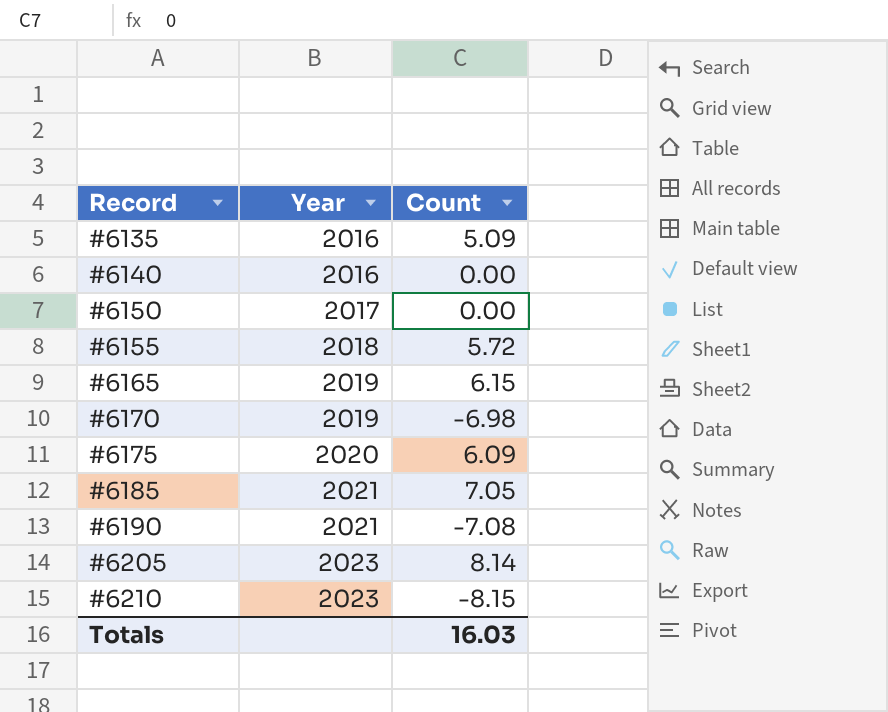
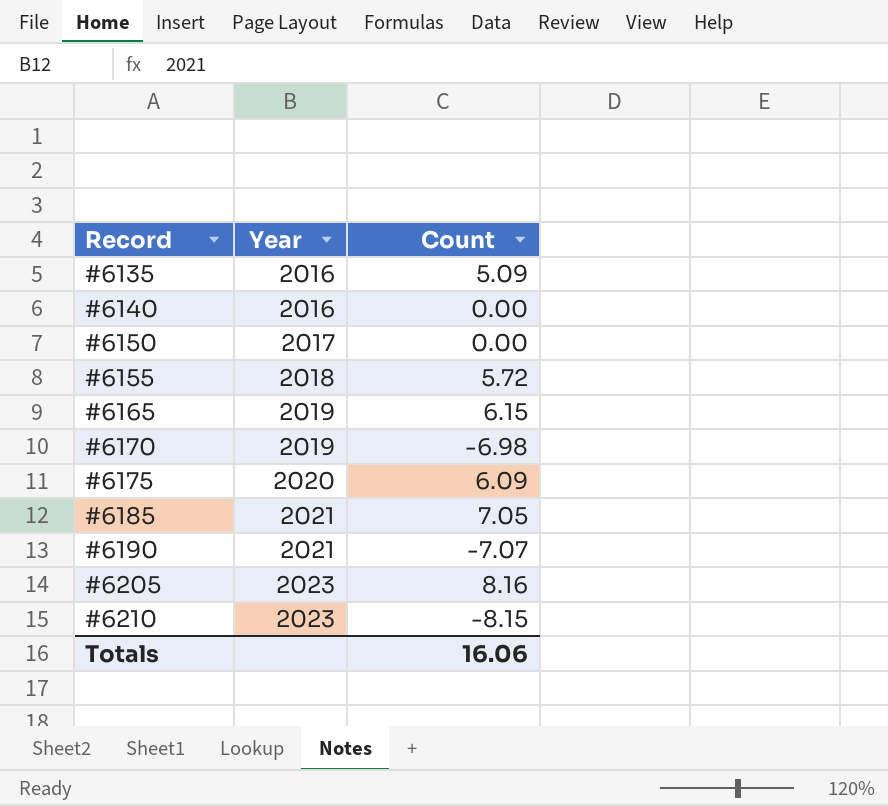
#6190 | Count: -7.08 -> -7.07
#6205 | Count: 8.14 -> 8.16
Totals | Count: 16.03 -> 16.06

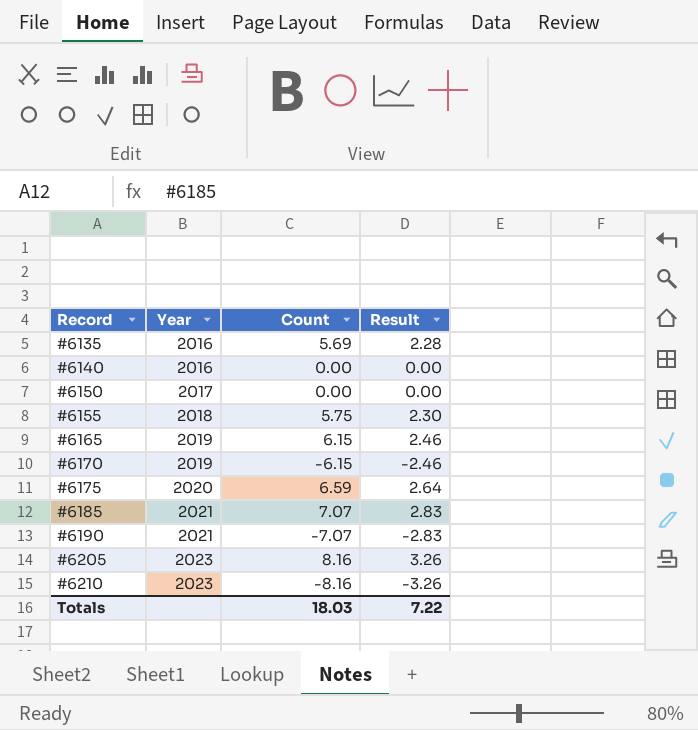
column Result | formula: none -> [Count] * 0.4
#6135 | Count: 5.09 -> 5.69
#6155 | Count: 5.72 -> 5.75
#6170 | Count: -6.98 -> -6.15
#6175 | Count: 6.09 -> 6.59
#6185 | Count: 7.05 -> 7.07
#6210 | Count: -8.15 -> -8.16
Totals | Count: 16.06 -> 18.03

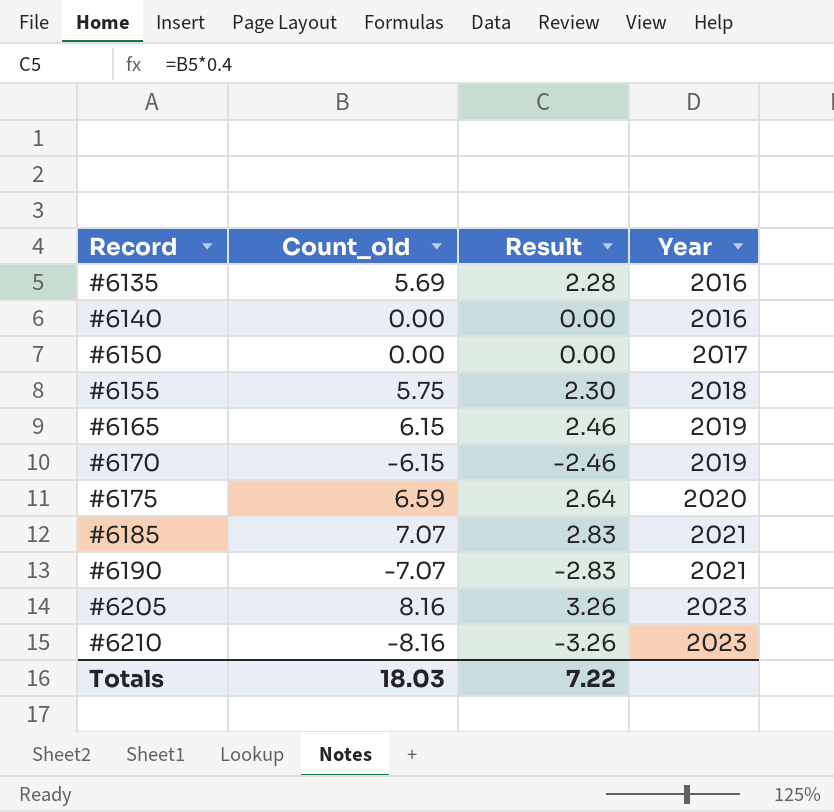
column name: Count -> Count_old
column Year | position: 2 -> 4

